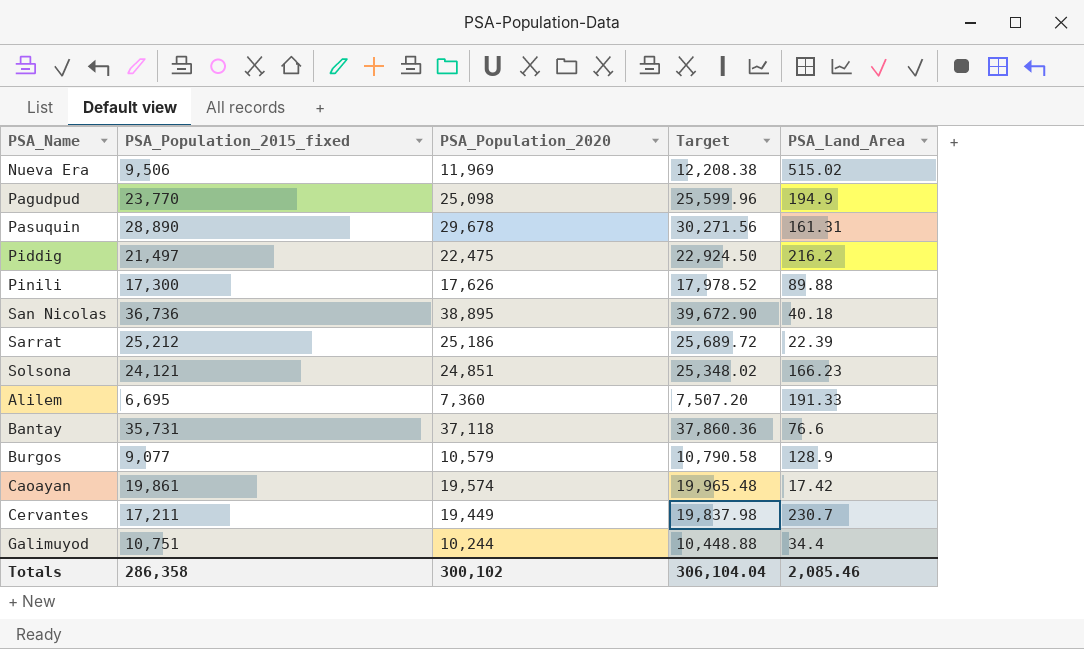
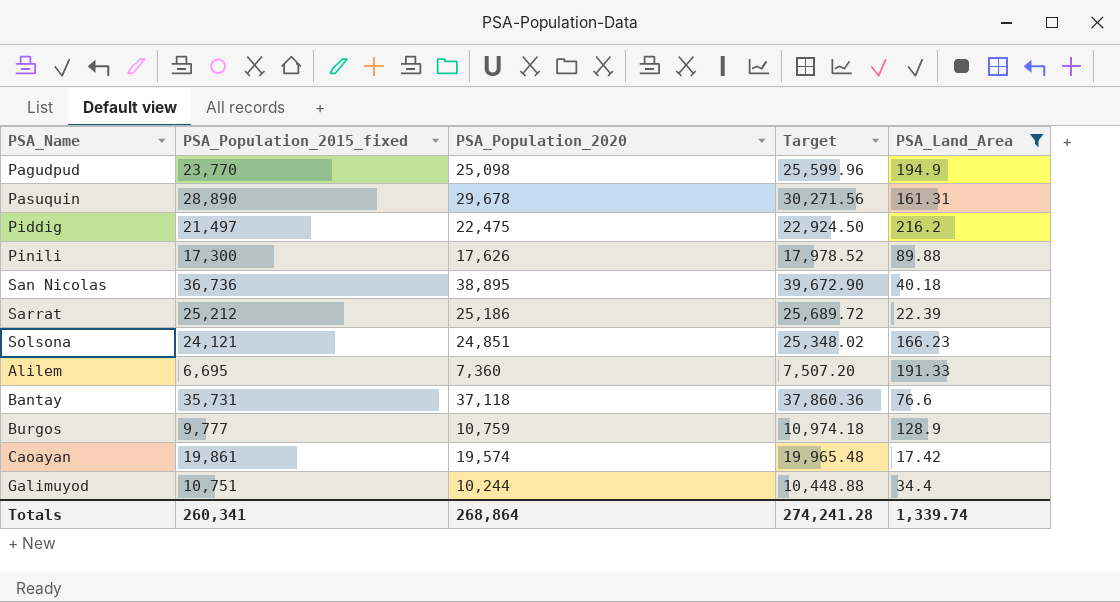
filter: none -> PSA_Land_Area <= 216.2
Burgos | PSA_Population_2015_fixed: 9,077 -> 9,777
Burgos | PSA_Population_2020: 10,579 -> 10,759
Burgos | Target: 10,790.58 -> 10,974.18
Totals | PSA_Population_2015_fixed: 286,358 -> 260,341
Totals | PSA_Population_2020: 300,102 -> 268,864
Totals | Target: 306,104.04 -> 274,241.28
Totals | PSA_Land_Area: 2,085.46 -> 1,339.74

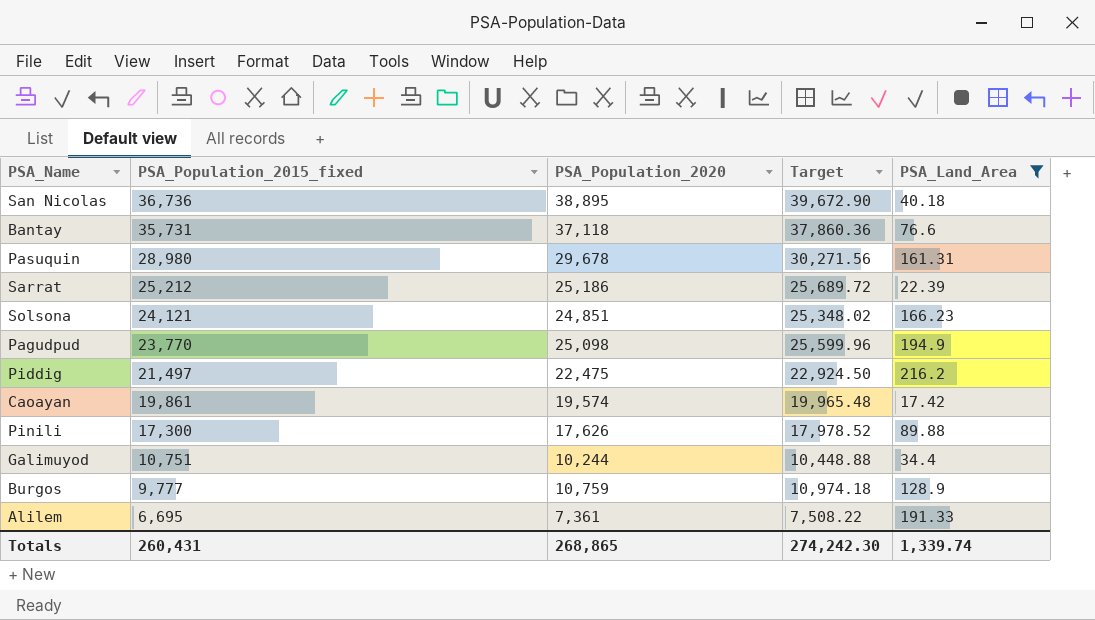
row order: none -> PSA_Population_2015_fixed descending
Pasuquin | PSA_Population_2015_fixed: 28,890 -> 28,980
Alilem | PSA_Population_2020: 7,360 -> 7,361
Alilem | Target: 7,507.20 -> 7,508.22
Totals | PSA_Population_2015_fixed: 260,341 -> 260,431
Totals | PSA_Population_2020: 268,864 -> 268,865
Totals | Target: 274,241.28 -> 274,242.30

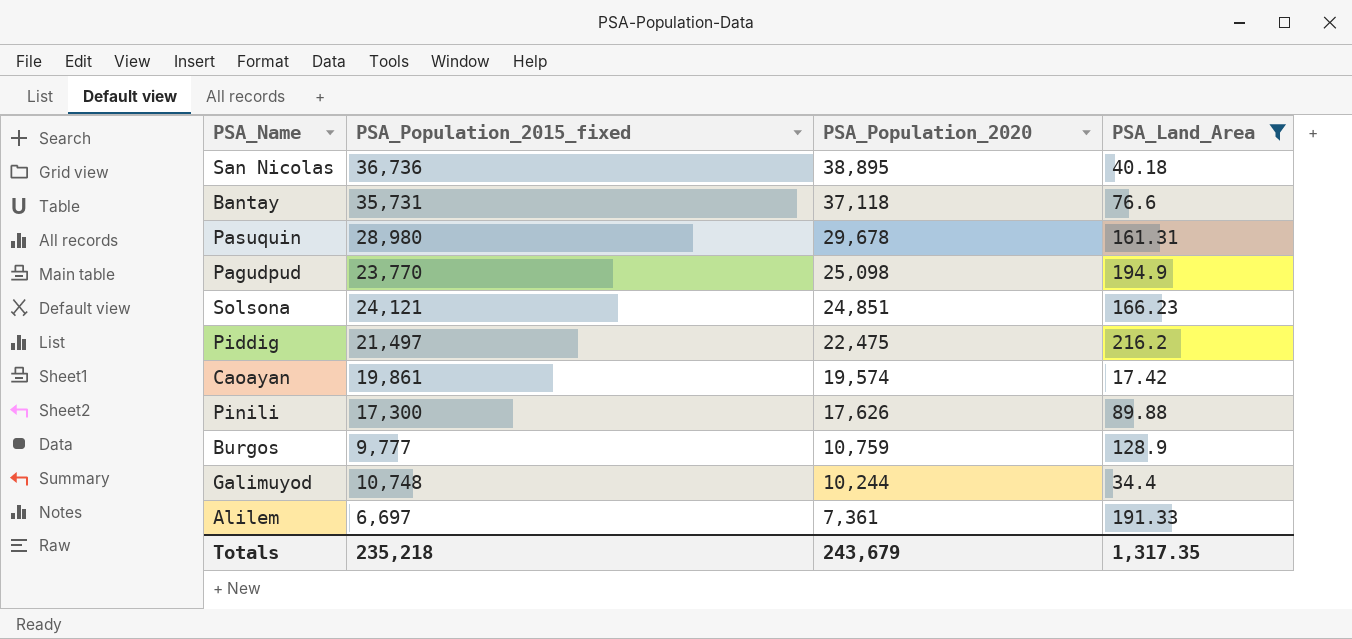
row order: PSA_Population_2015_fixed descending -> PSA_Population_2020 descending
column Target | formula: [PSA_Population_2020] * 1.02 -> none
row Sarrat: 25,212 | 25,186 | 25,689.72 | 22.39 -> none
Galimuyod | PSA_Population_2015_fixed: 10,751 -> 10,748
Alilem | PSA_Population_2015_fixed: 6,695 -> 6,697
Totals | PSA_Population_2015_fixed: 260,431 -> 235,218
Totals | PSA_Population_2020: 268,865 -> 243,679
Totals | PSA_Land_Area: 1,339.74 -> 1,317.35

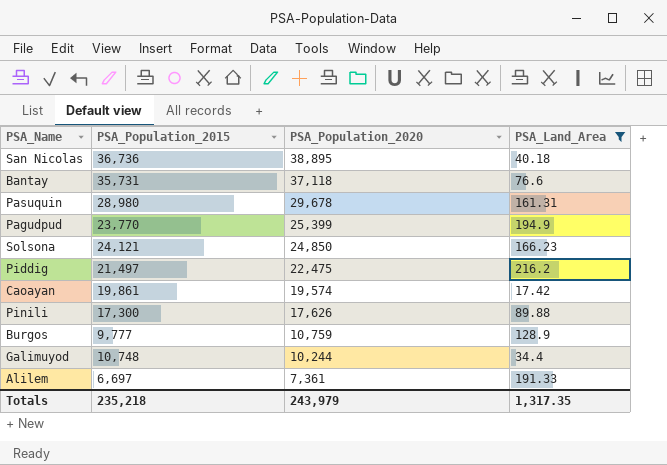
column name: PSA_Population_2015_fixed -> PSA_Population_2015
Pagudpud | PSA_Population_2020: 25,098 -> 25,399
Solsona | PSA_Population_2020: 24,851 -> 24,850
Totals | PSA_Population_2020: 243,679 -> 243,979

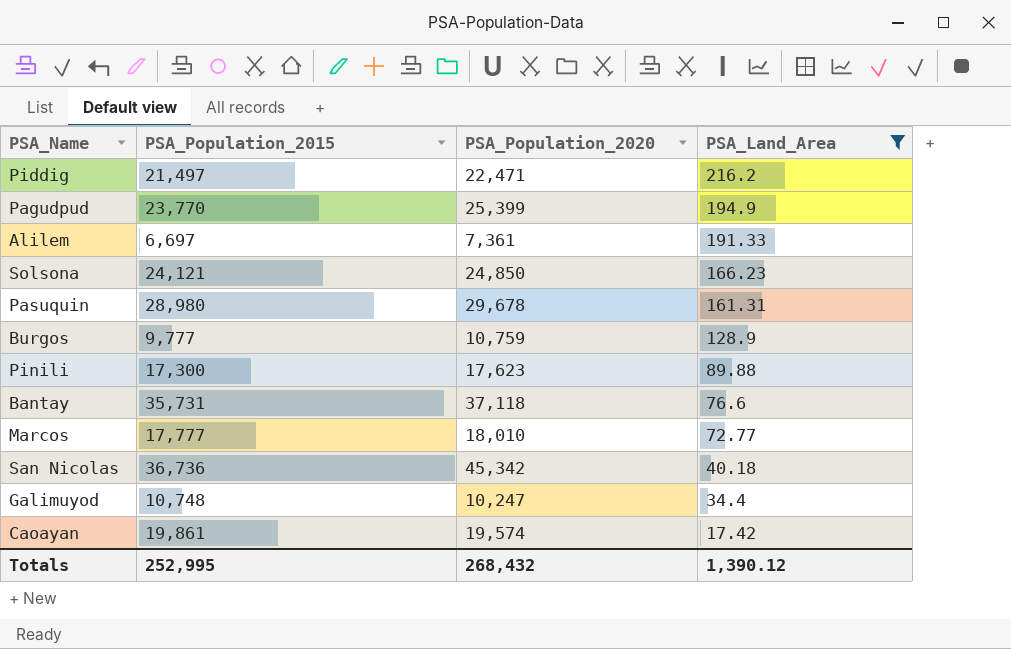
row order: PSA_Population_2020 descending -> PSA_Land_Area descending
Piddig | PSA_Population_2020: 22,475 -> 22,471
Pinili | PSA_Population_2020: 17,626 -> 17,623
row Marcos: none -> 17,777 | 18,010 | 72.77
San Nicolas | PSA_Population_2020: 38,895 -> 45,342
Galimuyod | PSA_Population_2020: 10,244 -> 10,247
Totals | PSA_Population_2015: 235,218 -> 252,995
Totals | PSA_Population_2020: 243,979 -> 268,432
Totals | PSA_Land_Area: 1,317.35 -> 1,390.12

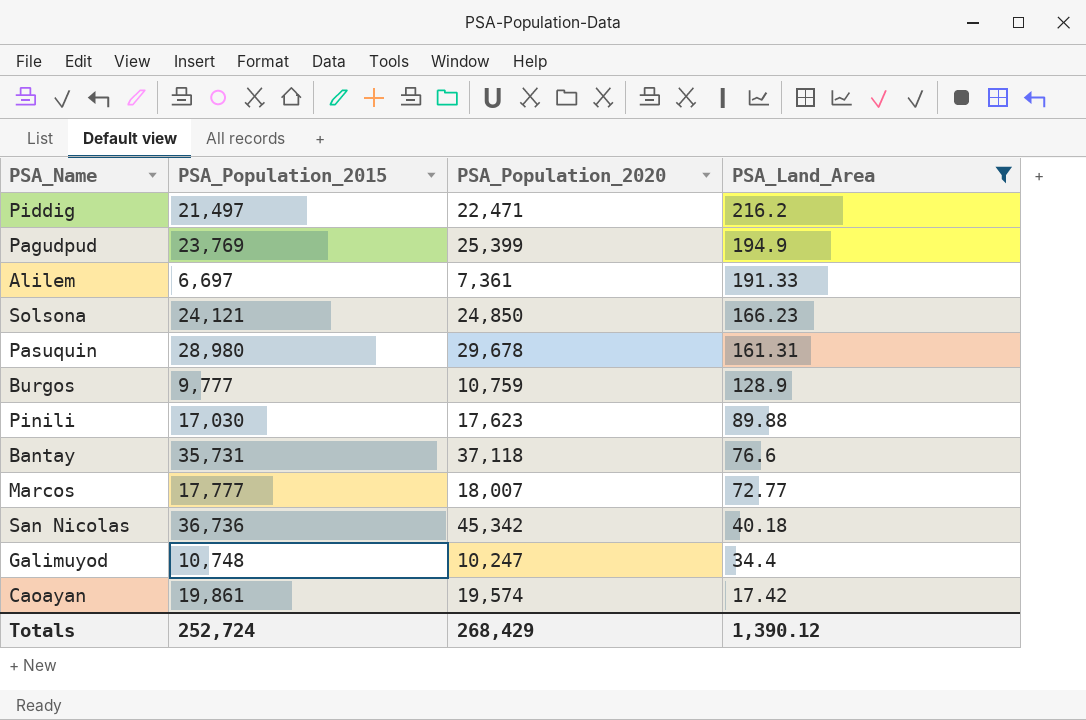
Pagudpud | PSA_Population_2015: 23,770 -> 23,769
Pinili | PSA_Population_2015: 17,300 -> 17,030
Marcos | PSA_Population_2020: 18,010 -> 18,007
Totals | PSA_Population_2015: 252,995 -> 252,724
Totals | PSA_Population_2020: 268,432 -> 268,429

